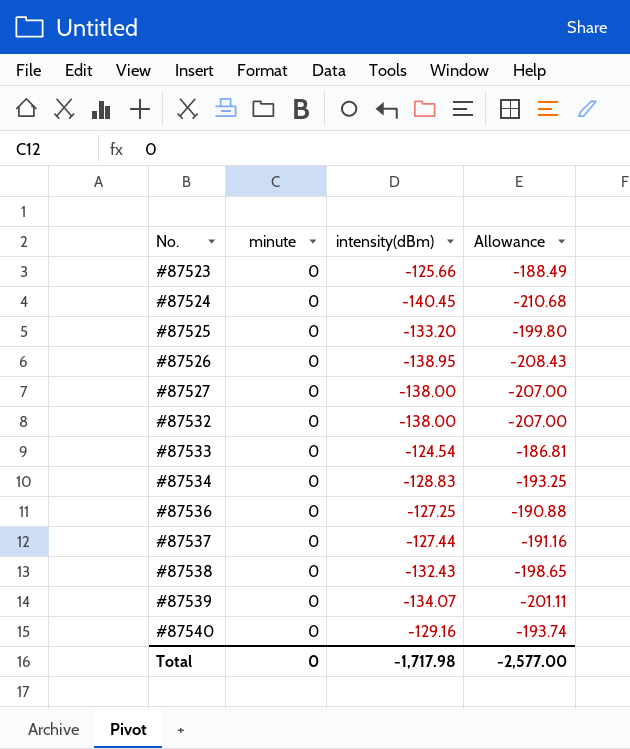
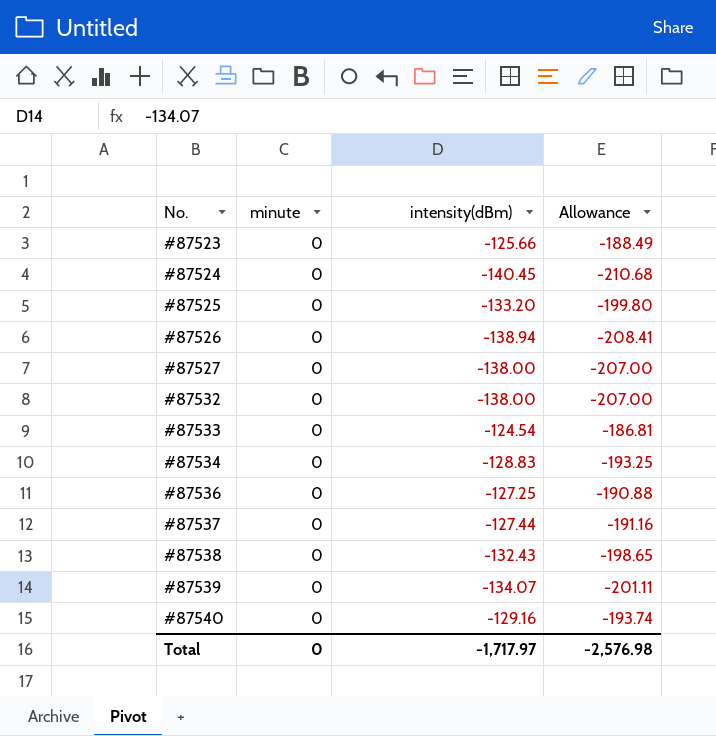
#87526 | intensity(dBm): -138.95 -> -138.94
#87526 | Allowance: -208.43 -> -208.41
Total | intensity(dBm): -1,717.98 -> -1,717.97
Total | Allowance: -2,577.00 -> -2,576.98

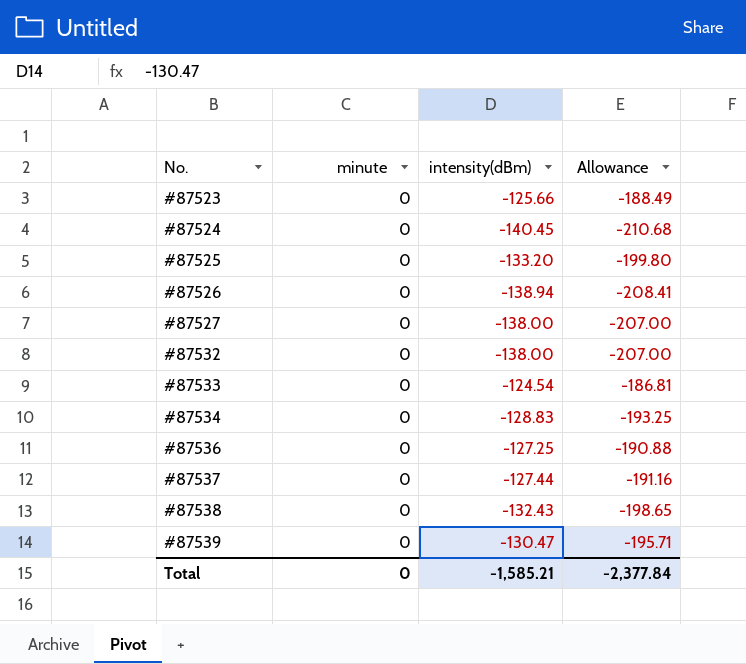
row #87540: 0 | -129.16 | -193.74 -> none
#87539 | intensity(dBm): -134.07 -> -130.47
#87539 | Allowance: -201.11 -> -195.71
Total | intensity(dBm): -1,717.97 -> -1,585.21
Total | Allowance: -2,576.98 -> -2,377.84

